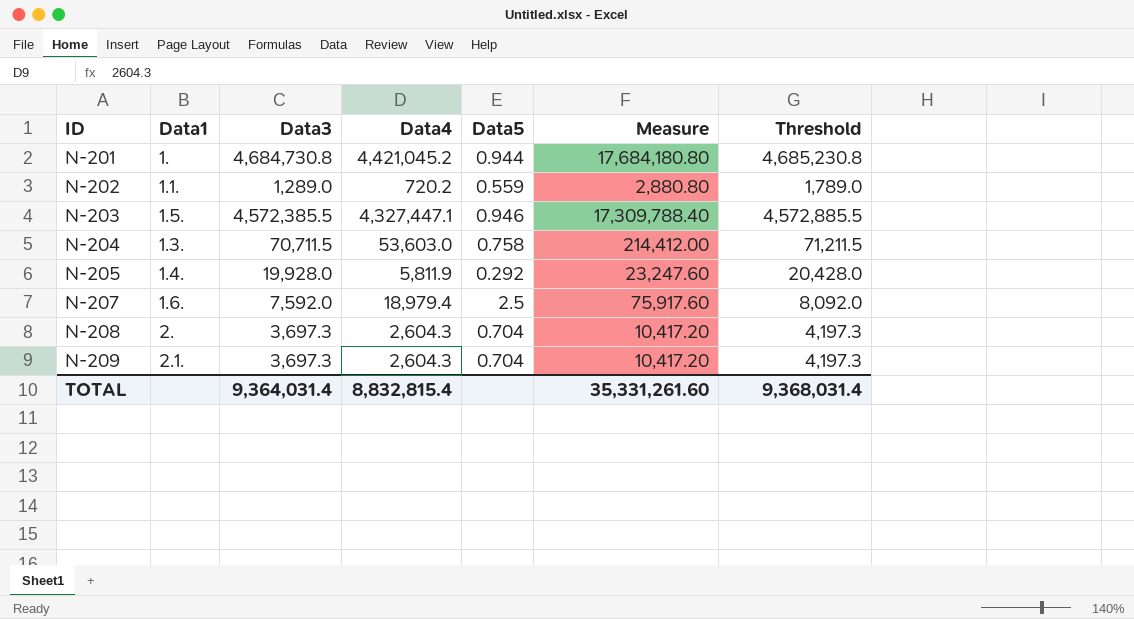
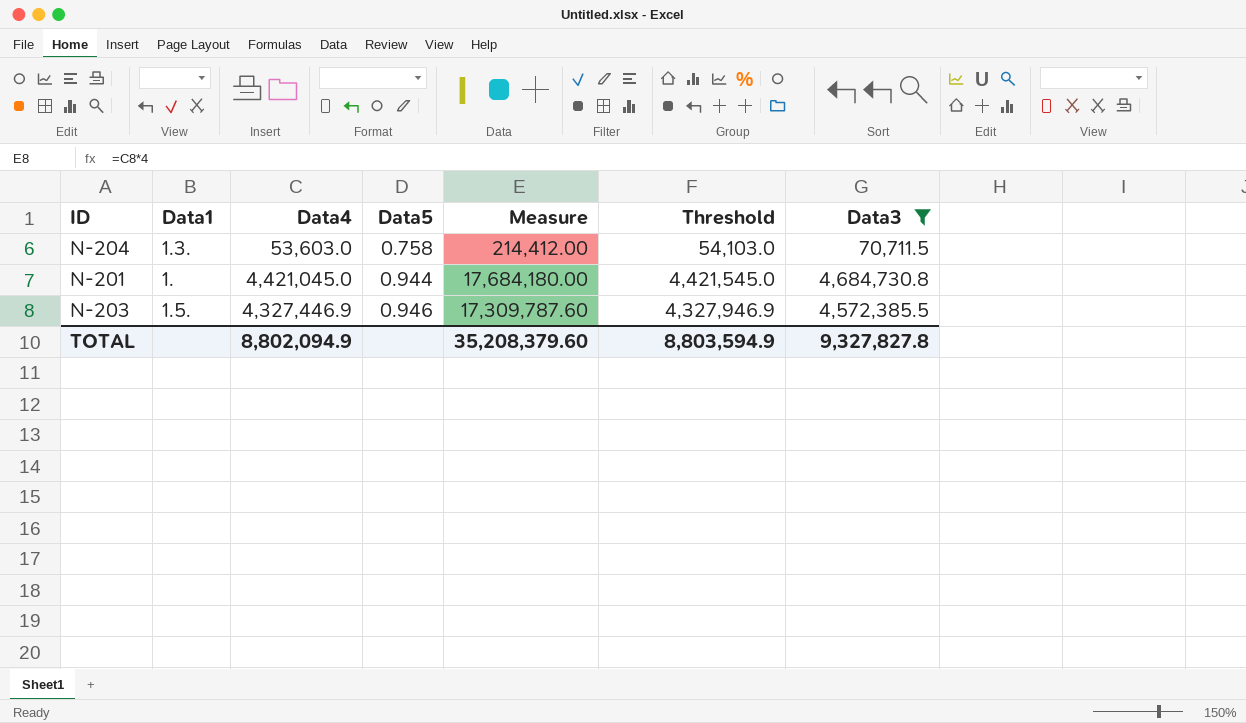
filter: none -> Data3 >= 70,711.5
row order: ID ascending -> Data5 ascending
column Threshold | formula: [Data3] + 500 -> [Data4] + 500
column Data3 | position: 3 -> 7
N-201 | Data4: 4,421,045.2 -> 4,421,045.0
N-201 | Measure: 17,684,180.80 -> 17,684,180.00
N-203 | Data4: 4,327,447.1 -> 4,327,446.9
N-203 | Measure: 17,309,788.40 -> 17,309,787.60
TOTAL | Data4: 8,832,815.4 -> 8,802,094.9
TOTAL | Measure: 35,331,261.60 -> 35,208,379.60
TOTAL | Threshold: 9,368,031.4 -> 8,803,594.9
TOTAL | Data3: 9,364,031.4 -> 9,327,827.8

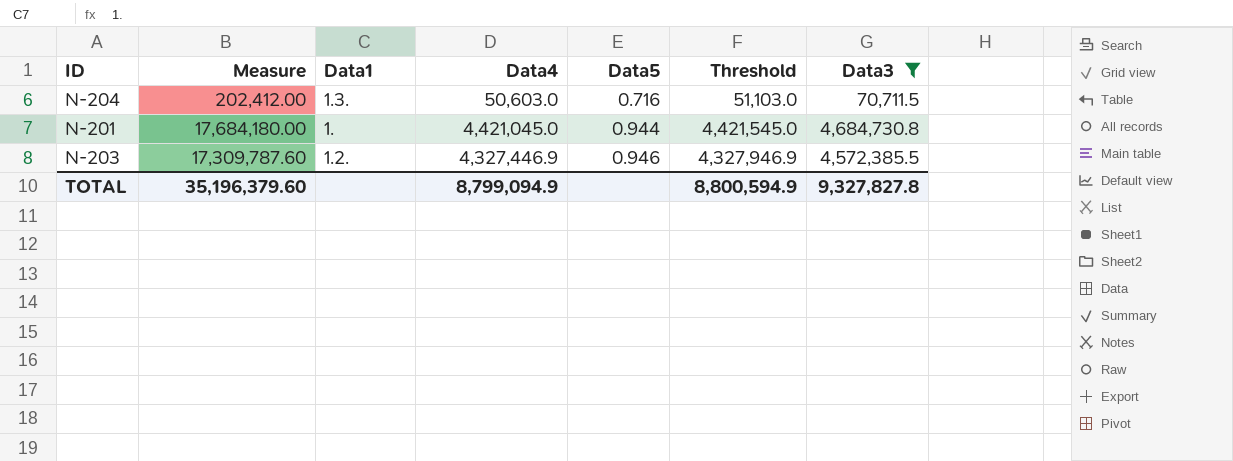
column Measure | position: 5 -> 2
N-204 | Measure: 214,412.00 -> 202,412.00
N-204 | Data4: 53,603.0 -> 50,603.0
N-204 | Data5: 0.758 -> 0.716
N-204 | Threshold: 54,103.0 -> 51,103.0
N-203 | Data1: 1.5. -> 1.2.
TOTAL | Measure: 35,208,379.60 -> 35,196,379.60
TOTAL | Data4: 8,802,094.9 -> 8,799,094.9
TOTAL | Threshold: 8,803,594.9 -> 8,800,594.9

